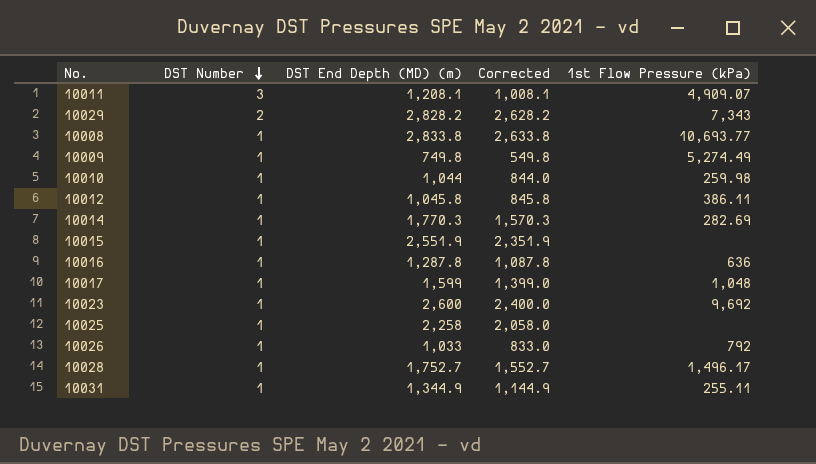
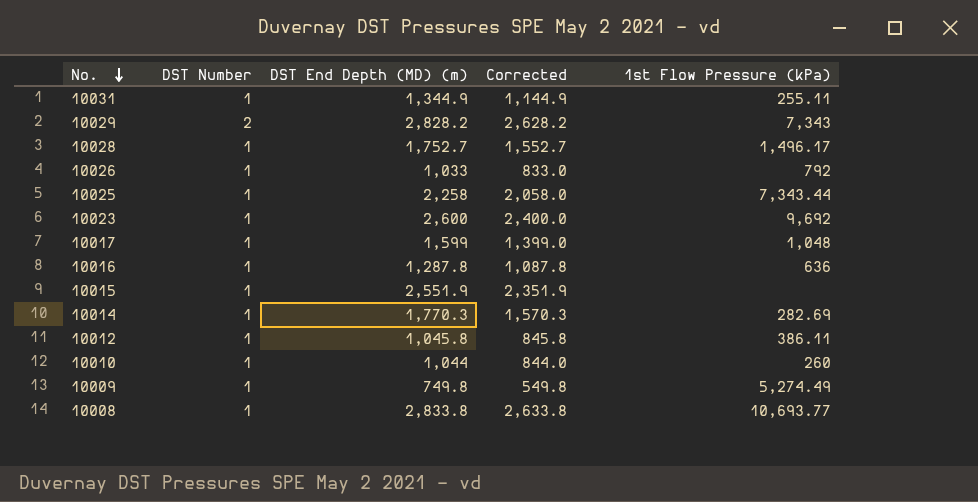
row order: DST Number descending -> No. descending
row 10011: 3 | 1,208.1 | 1,008.1 | 4,909.07 -> none
10025 | 1st Flow Pressure (kPa): none -> 7,343.44
10010 | 1st Flow Pressure (kPa): 259.98 -> 260

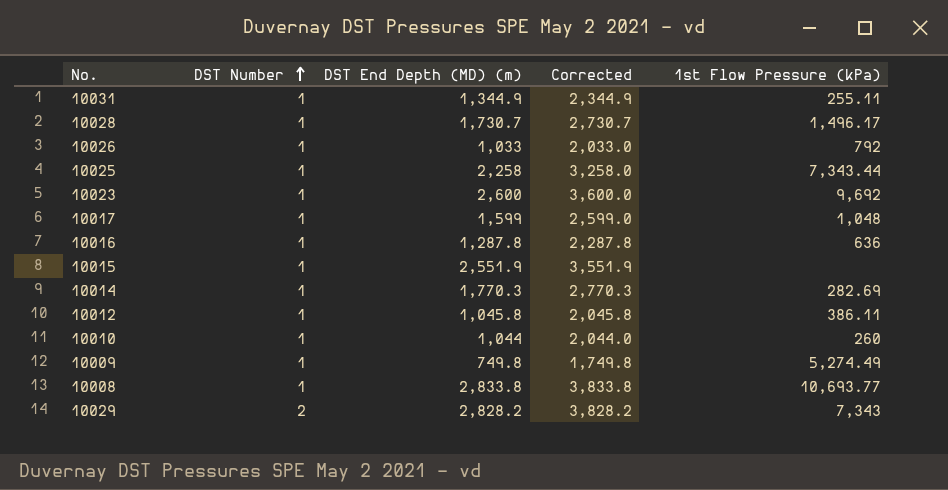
row order: No. descending -> DST Number ascending
column Corrected | formula: [DST End Depth (MD) (m)] - 200 -> [DST End Depth (MD) (m)] + 1000
10028 | DST End Depth (MD) (m): 1,752.7 -> 1,730.7

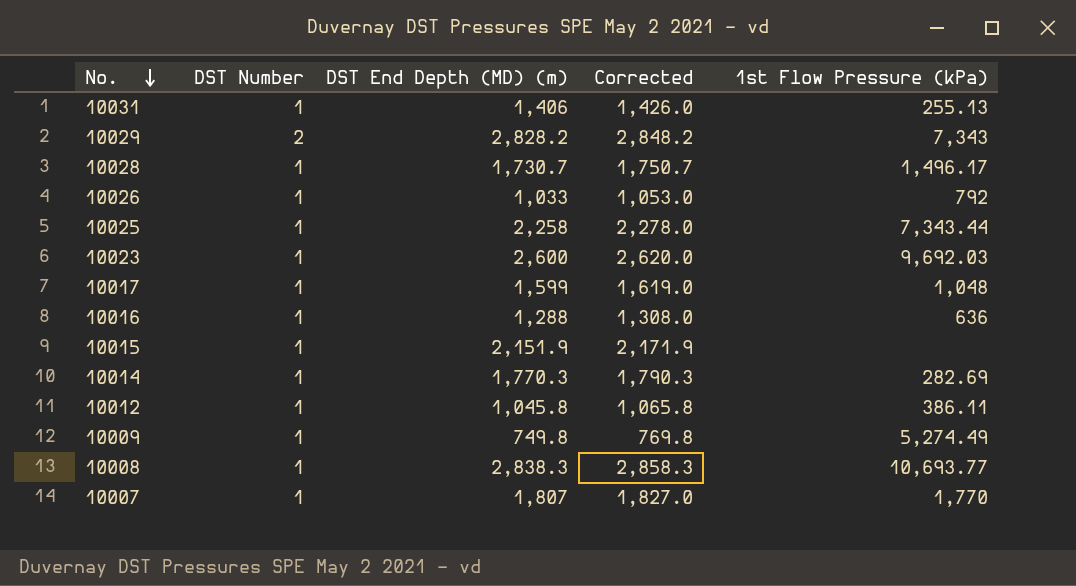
row order: DST Number ascending -> No. descending
column Corrected | formula: [DST End Depth (MD) (m)] + 1000 -> [DST End Depth (MD) (m)] + 20
row 10010: 1 | 1,044 | 2,044.0 | 260 -> none
10031 | DST End Depth (MD) (m): 1,344.9 -> 1,406
10031 | 1st Flow Pressure (kPa): 255.11 -> 255.13
10023 | 1st Flow Pressure (kPa): 9,692 -> 9,692.03
10016 | DST End Depth (MD) (m): 1,287.8 -> 1,288
10015 | DST End Depth (MD) (m): 2,551.9 -> 2,151.9
10008 | DST End Depth (MD) (m): 2,833.8 -> 2,838.3
row 10007: none -> 1 | 1,807 | 1,827.0 | 1,770

